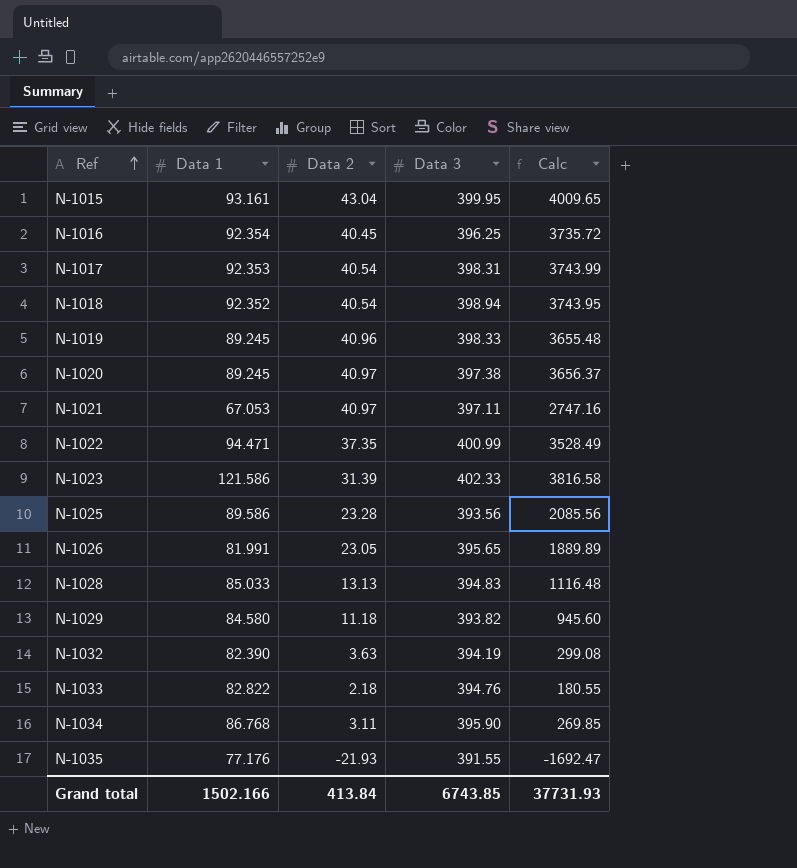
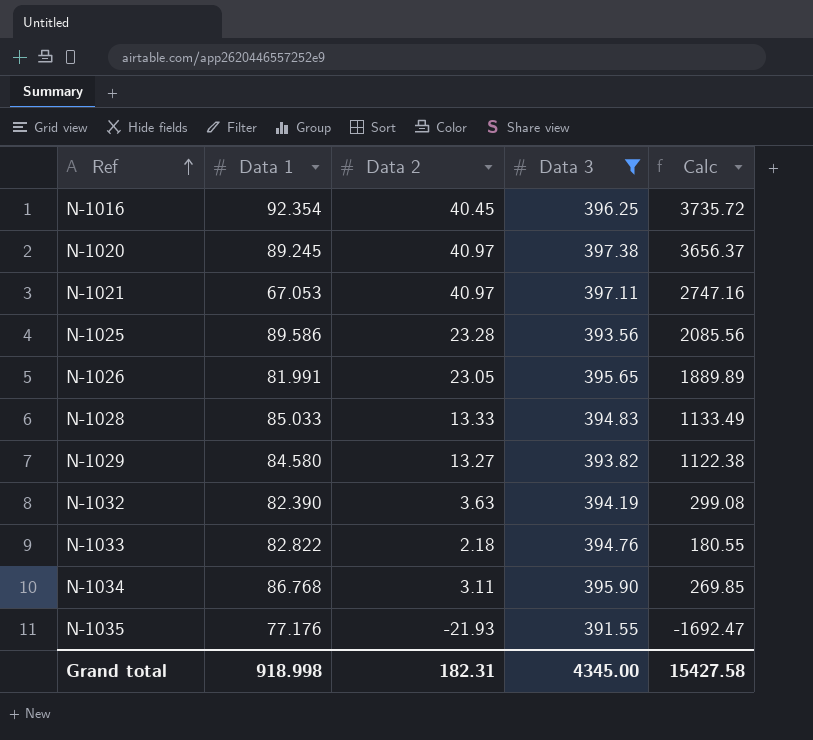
filter: none -> Data 3 <= 397.38
N-1028 | Data 2: 13.13 -> 13.33
N-1028 | Calc: 1116.48 -> 1133.49
N-1029 | Data 2: 11.18 -> 13.27
N-1029 | Calc: 945.60 -> 1122.38
Grand total | Data 1: 1502.166 -> 918.998
Grand total | Data 2: 413.84 -> 182.31
Grand total | Data 3: 6743.85 -> 4345.00
Grand total | Calc: 37731.93 -> 15427.58

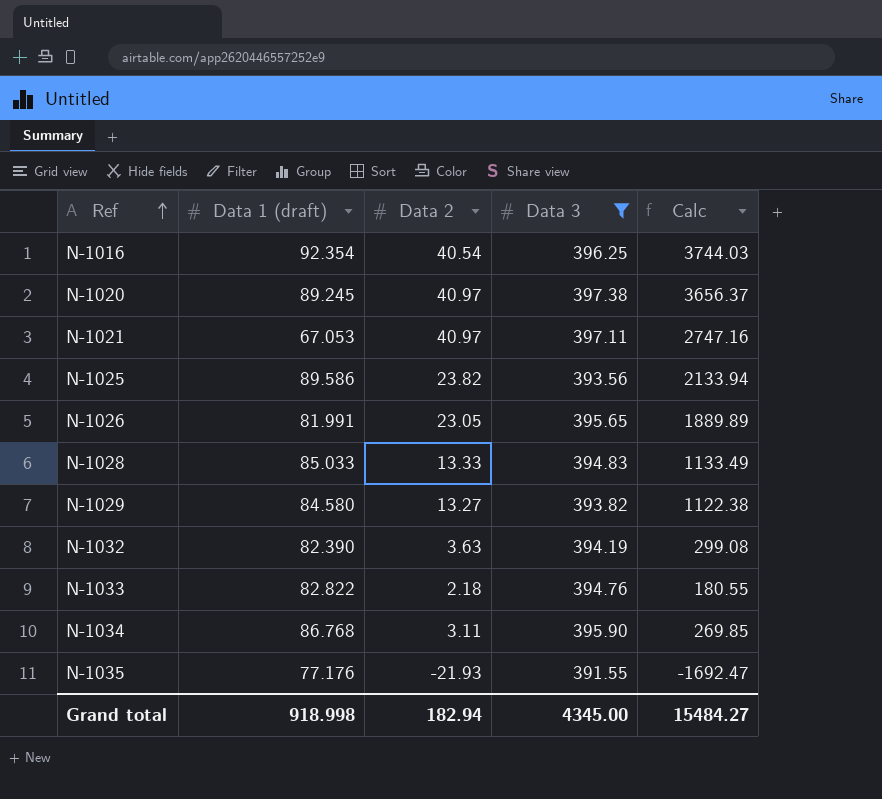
column name: Data 1 -> Data 1 (draft)
N-1016 | Data 2: 40.45 -> 40.54
N-1016 | Calc: 3735.72 -> 3744.03
N-1025 | Data 2: 23.28 -> 23.82
N-1025 | Calc: 2085.56 -> 2133.94
Grand total | Data 2: 182.31 -> 182.94
Grand total | Calc: 15427.58 -> 15484.27

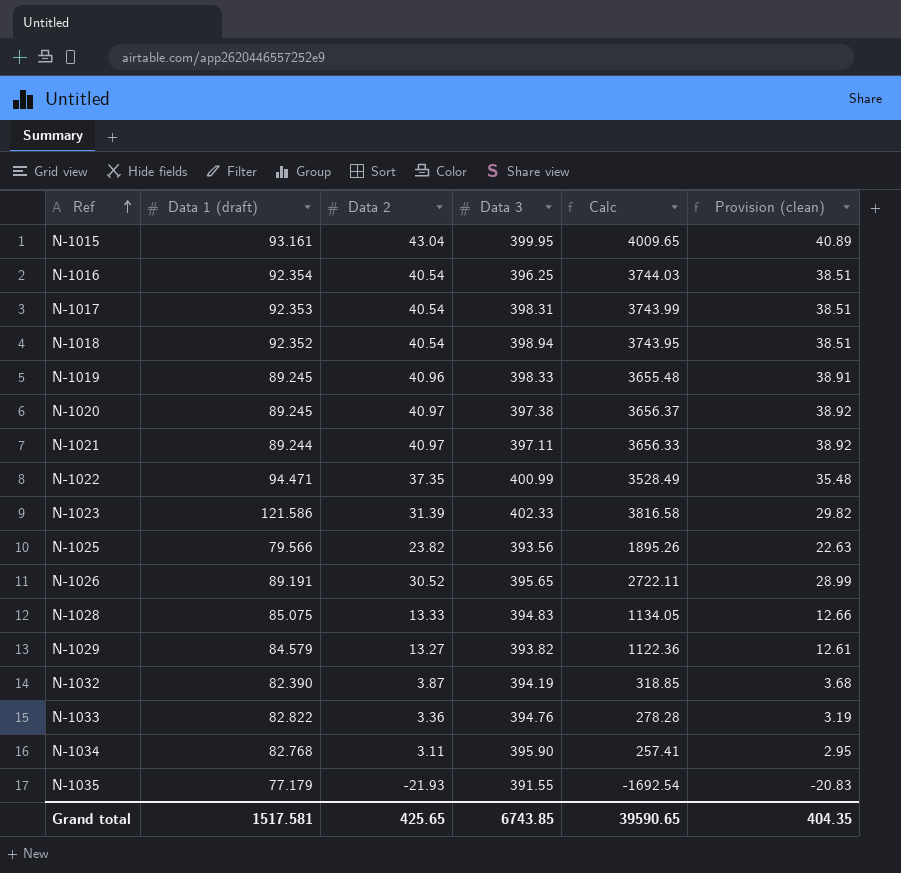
filter: Data 3 <= 397.38 -> none
column Provision (clean) | formula: none -> [Data 2] * 0.95
N-1021 | Data 1 (draft): 67.053 -> 89.244
N-1021 | Calc: 2747.16 -> 3656.33
N-1025 | Data 1 (draft): 89.586 -> 79.566
N-1025 | Calc: 2133.94 -> 1895.26
N-1026 | Data 1 (draft): 81.991 -> 89.191
N-1026 | Data 2: 23.05 -> 30.52
N-1026 | Calc: 1889.89 -> 2722.11
N-1028 | Data 1 (draft): 85.033 -> 85.075
N-1028 | Calc: 1133.49 -> 1134.05
N-1029 | Data 1 (draft): 84.580 -> 84.579
N-1029 | Calc: 1122.38 -> 1122.36
N-1032 | Data 2: 3.63 -> 3.87
N-1032 | Calc: 299.08 -> 318.85
N-1033 | Data 2: 2.18 -> 3.36
N-1033 | Calc: 180.55 -> 278.28
N-1034 | Data 1 (draft): 86.768 -> 82.768
N-1034 | Calc: 269.85 -> 257.41
N-1035 | Data 1 (draft): 77.176 -> 77.179
N-1035 | Calc: -1692.47 -> -1692.54
Grand total | Data 1 (draft): 918.998 -> 1517.581
Grand total | Data 2: 182.94 -> 425.65
Grand total | Data 3: 4345.00 -> 6743.85
Grand total | Calc: 15484.27 -> 39590.65

